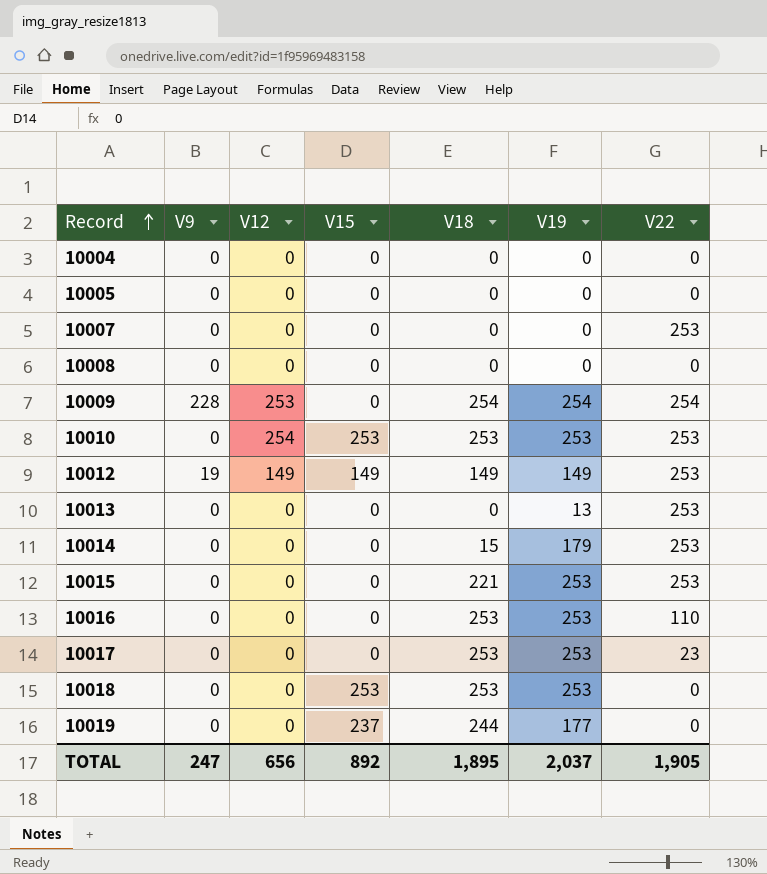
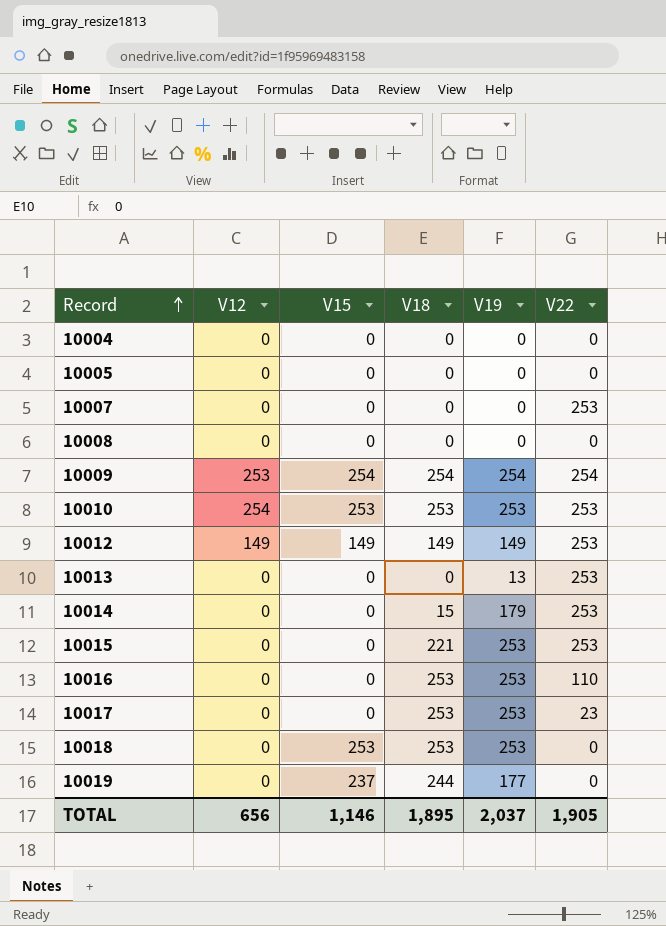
column V9 | position: 2 -> none
10009 | V15: 0 -> 254
TOTAL | V15: 892 -> 1,146

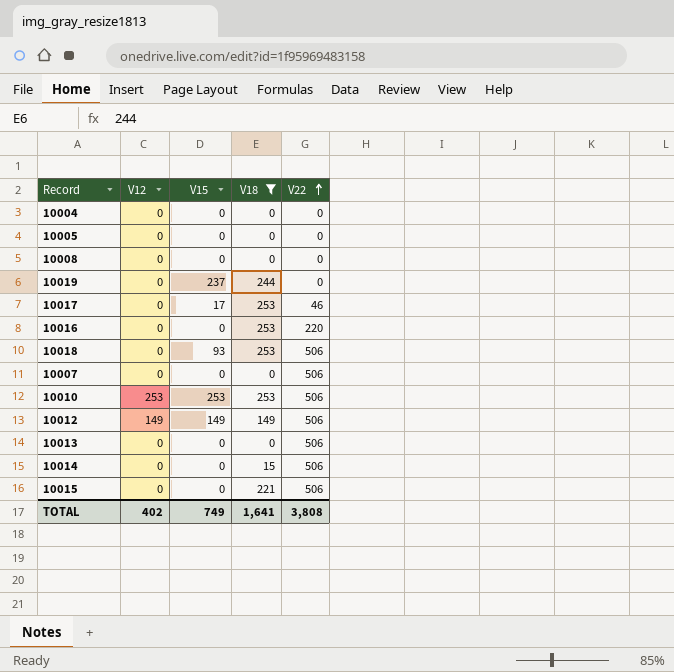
filter: none -> V18 != 254
row order: Record ascending -> V22 ascending
column V19 | position: 5 -> none
10017 | V15: 0 -> 17
10017 | V22: 23 -> 46
10016 | V22: 110 -> 220
10018 | V15: 253 -> 93
10018 | V22: 0 -> 506
10007 | V22: 253 -> 506
10010 | V12: 254 -> 253
10010 | V22: 253 -> 506
10012 | V22: 253 -> 506
10013 | V22: 253 -> 506
10014 | V22: 253 -> 506
10015 | V22: 253 -> 506
TOTAL | V12: 656 -> 402
TOTAL | V15: 1,146 -> 749
TOTAL | V18: 1,895 -> 1,641
TOTAL | V22: 1,905 -> 3,808

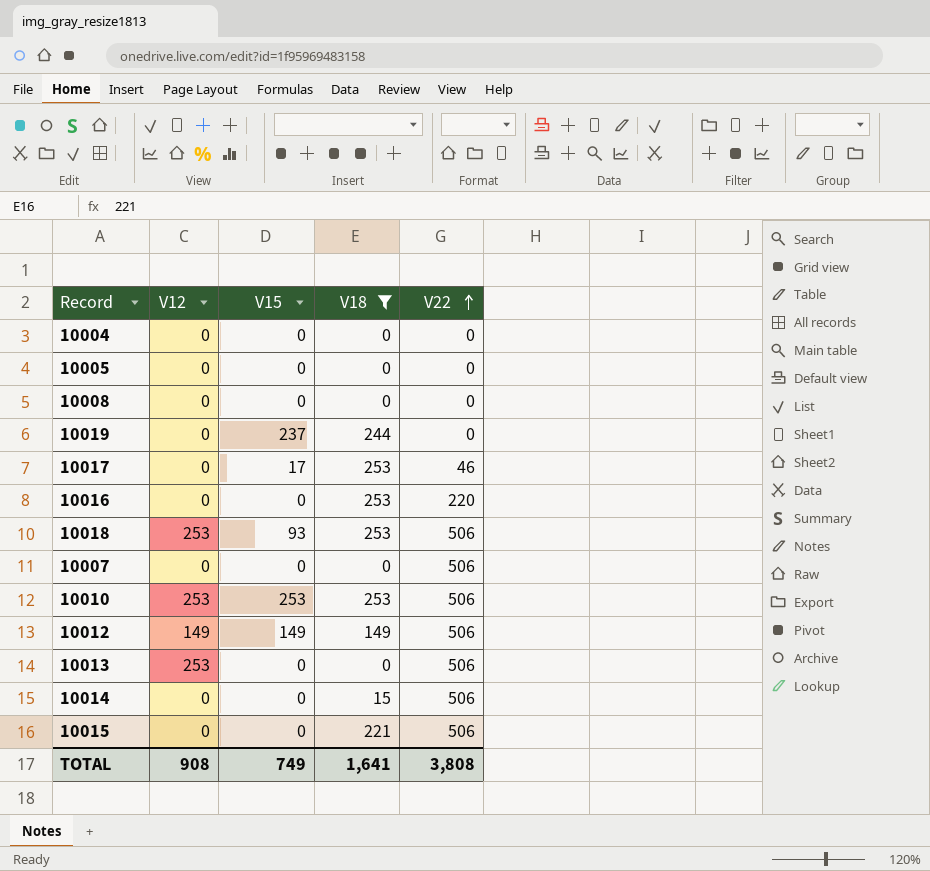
10018 | V12: 0 -> 253
10013 | V12: 0 -> 253
TOTAL | V12: 402 -> 908

